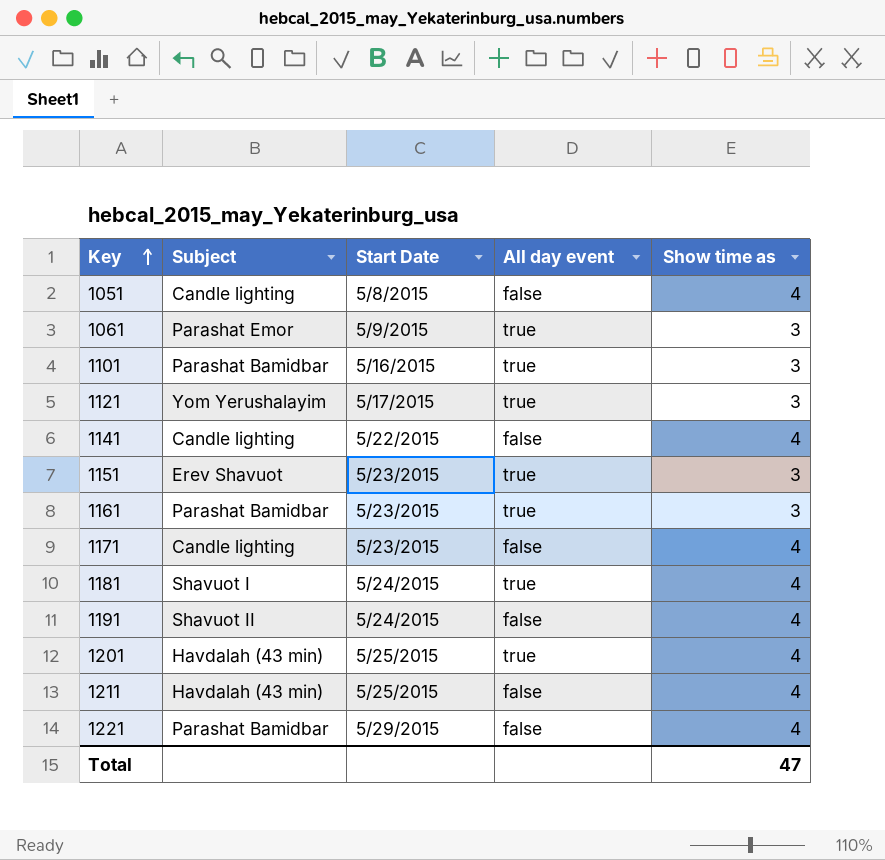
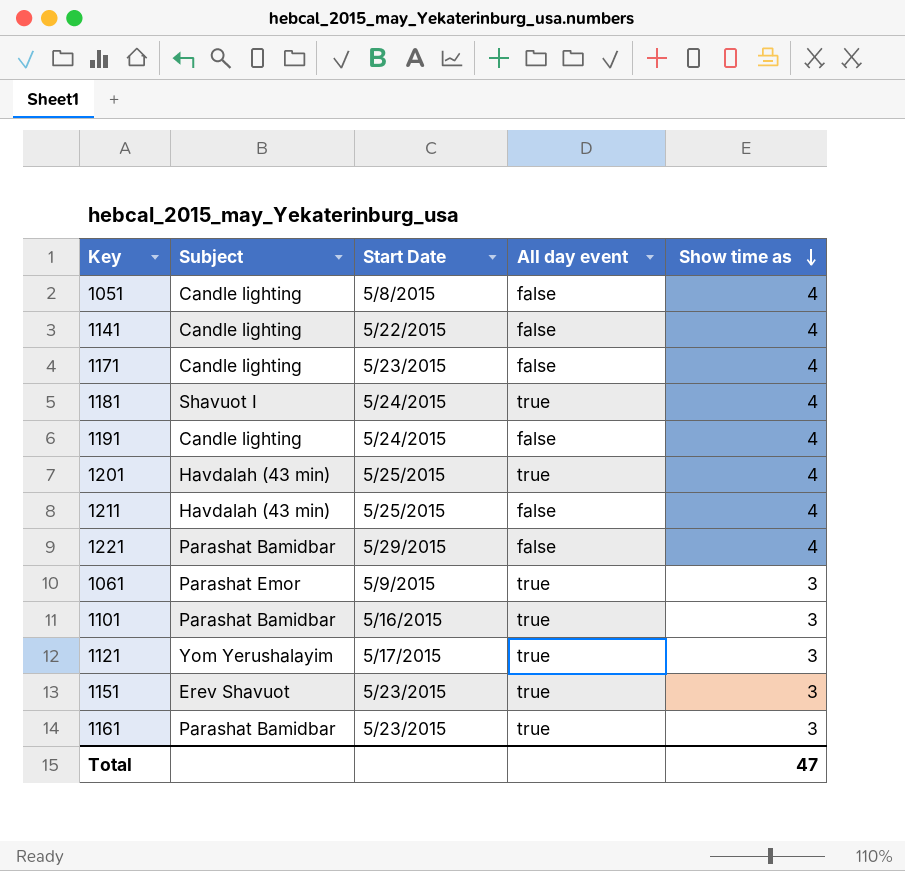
row order: Key ascending -> Show time as descending
1191 | Subject: Shavuot II -> Candle lighting

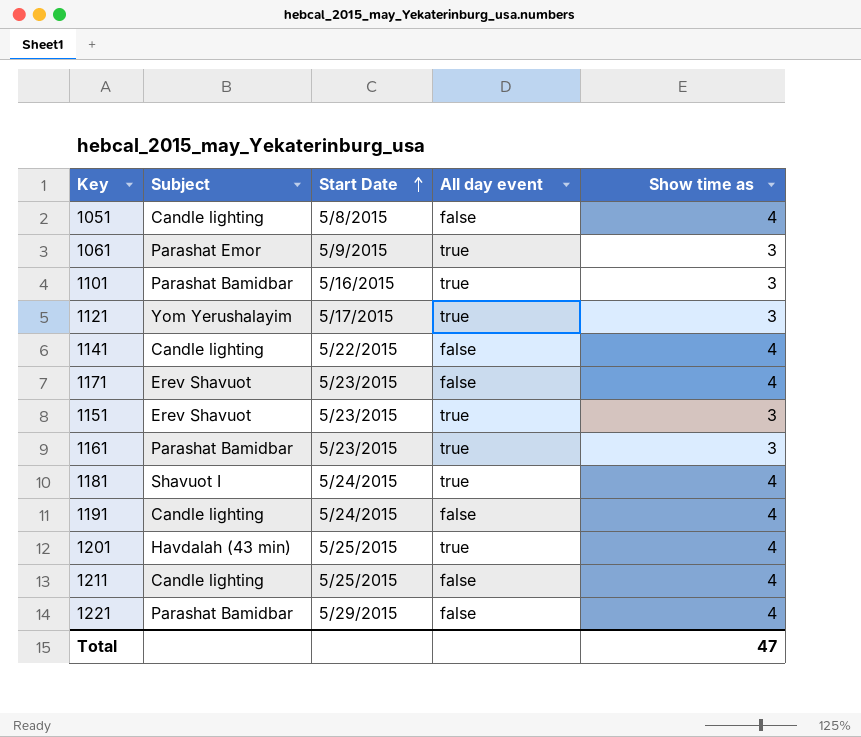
row order: Show time as descending -> Start Date ascending
1171 | Subject: Candle lighting -> Erev Shavuot
1211 | Subject: Havdalah (43 min) -> Candle lighting

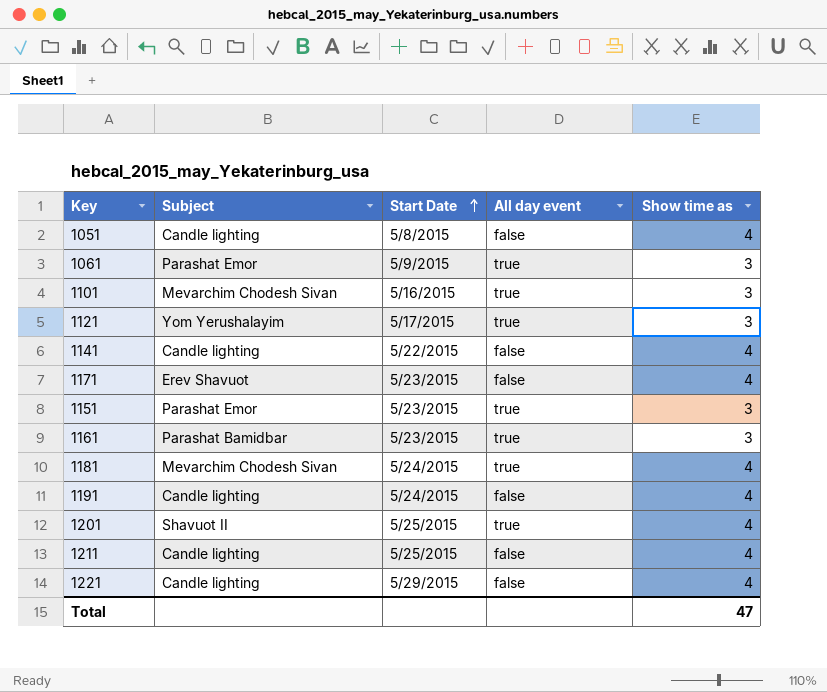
1101 | Subject: Parashat Bamidbar -> Mevarchim Chodesh Sivan
1151 | Subject: Erev Shavuot -> Parashat Emor
1181 | Subject: Shavuot I -> Mevarchim Chodesh Sivan
1201 | Subject: Havdalah (43 min) -> Shavuot II
1221 | Subject: Parashat Bamidbar -> Candle lighting

